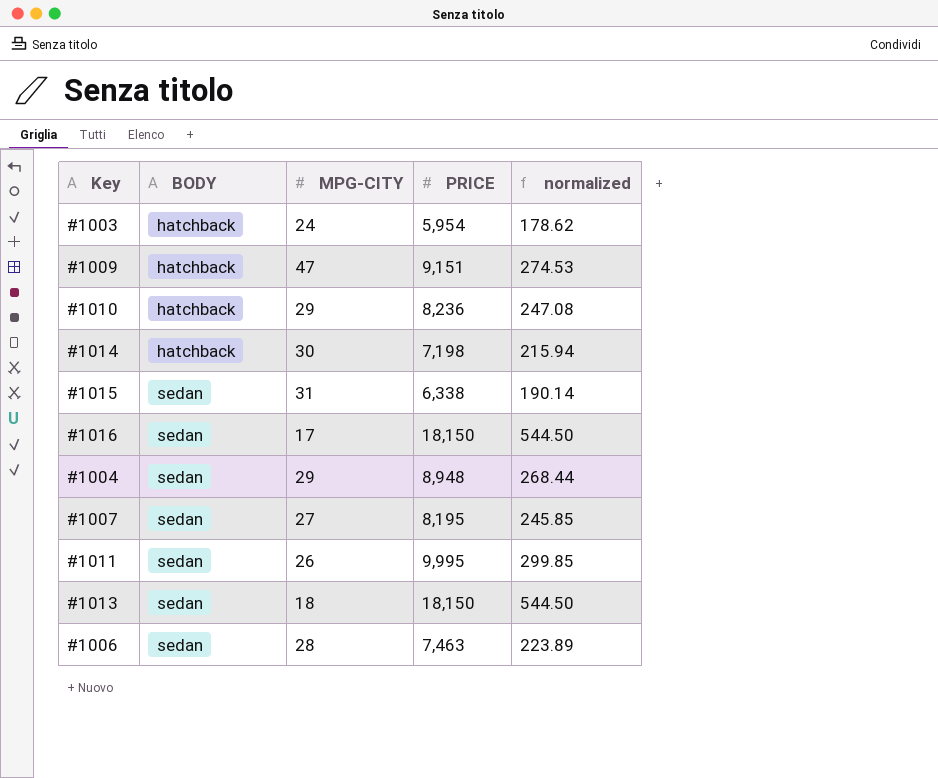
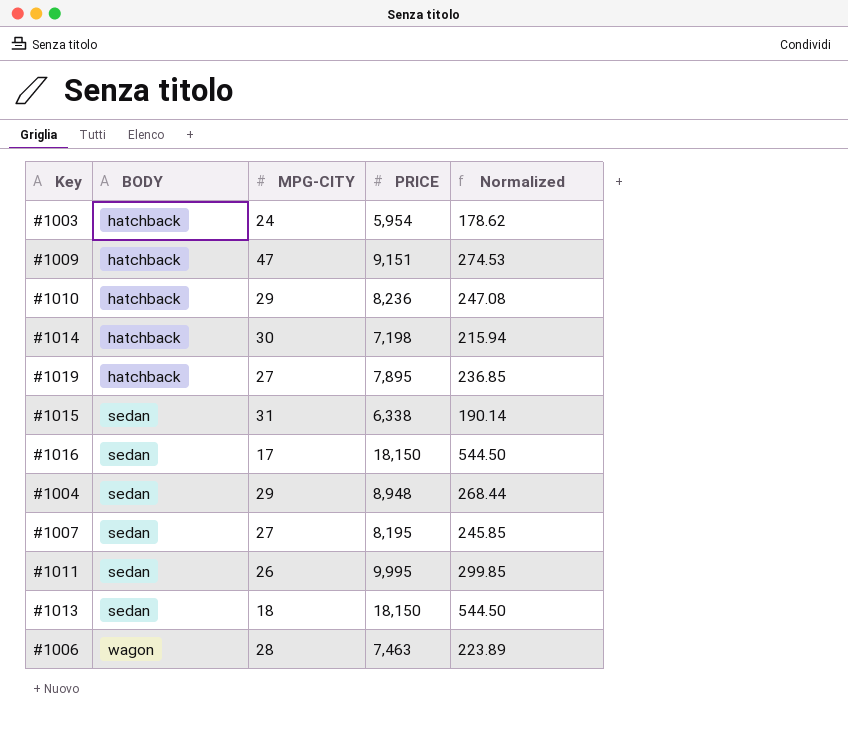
column name: normalized -> Normalized
row #1019: none -> hatchback | 27 | 7,895 | 236.85
#1006 | BODY: sedan -> wagon

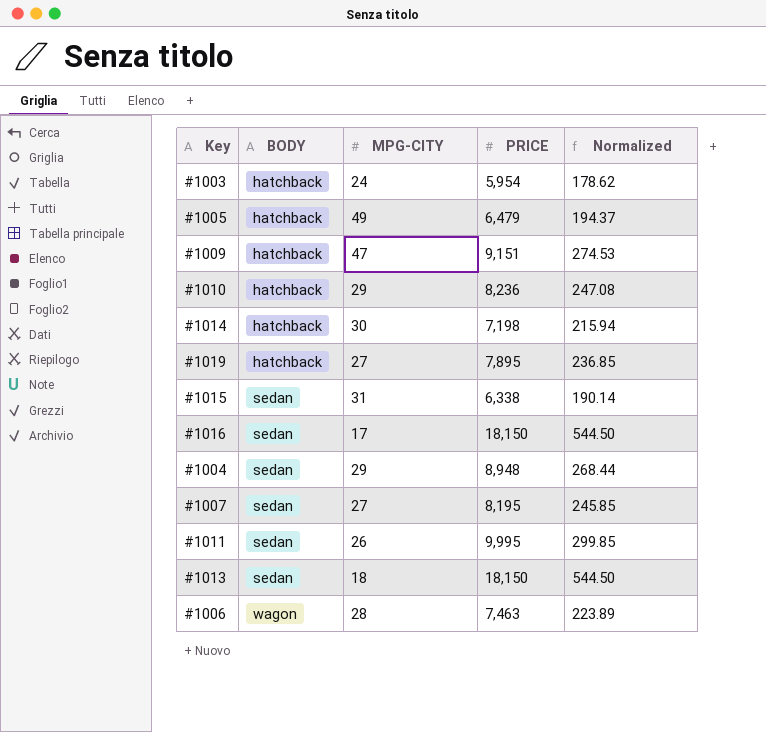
row #1005: none -> hatchback | 49 | 6,479 | 194.37

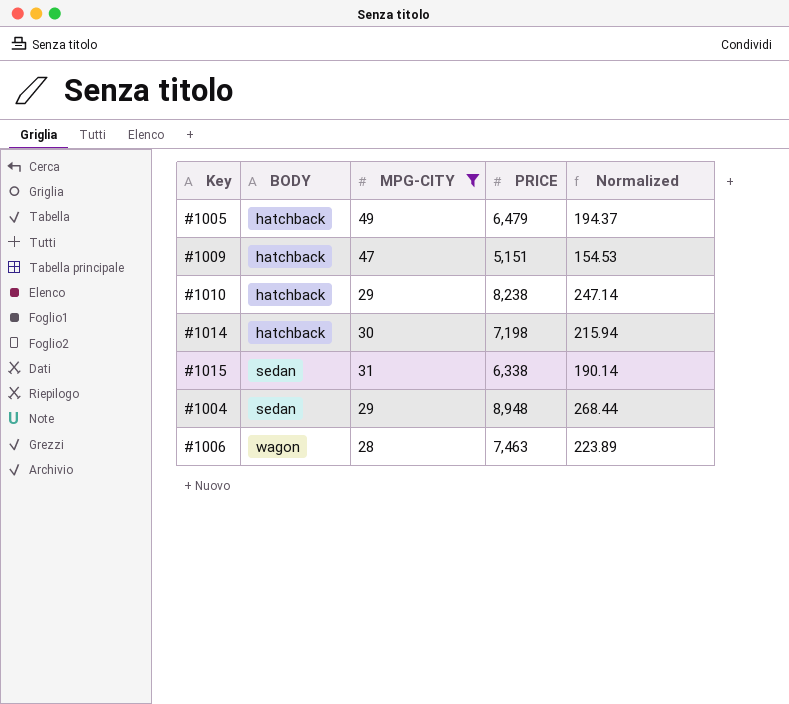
filter: none -> MPG-CITY >= 28
#1009 | PRICE: 9,151 -> 5,151
#1009 | Normalized: 274.53 -> 154.53
#1010 | PRICE: 8,236 -> 8,238
#1010 | Normalized: 247.08 -> 247.14

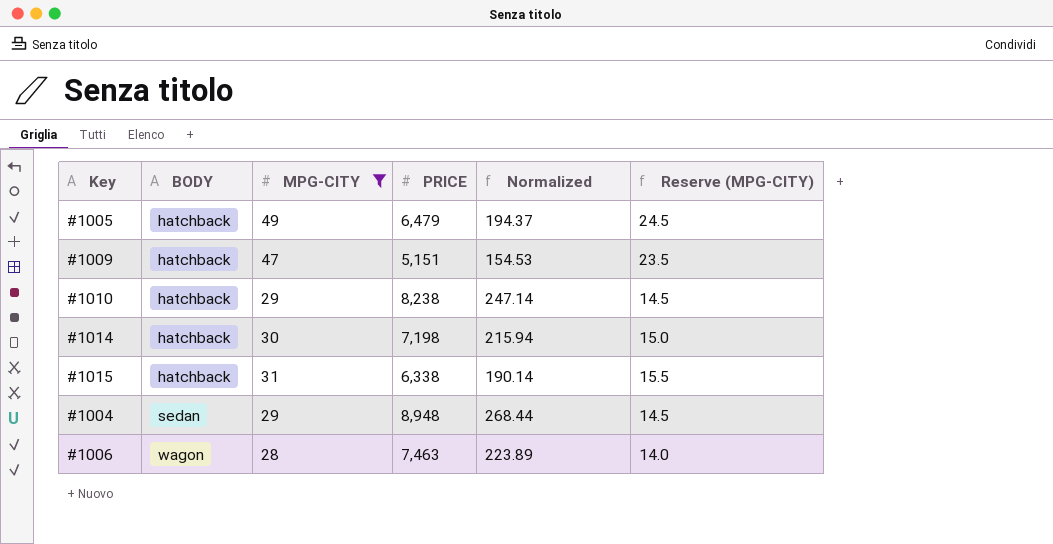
column Reserve (MPG-CITY) | formula: none -> [MPG-CITY] * 0.5
#1015 | BODY: sedan -> hatchback

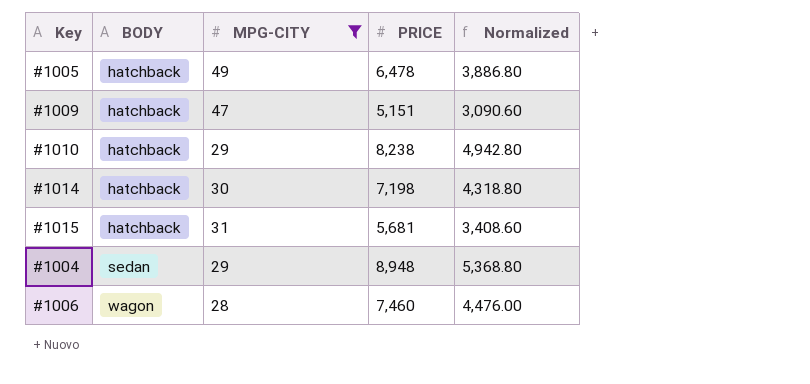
column Reserve (MPG-CITY) | formula: [MPG-CITY] * 0.5 -> none
column Normalized | formula: [PRICE] * 0.03 -> [PRICE] * 0.6
#1005 | PRICE: 6,479 -> 6,478
#1015 | PRICE: 6,338 -> 5,681
#1006 | PRICE: 7,463 -> 7,460

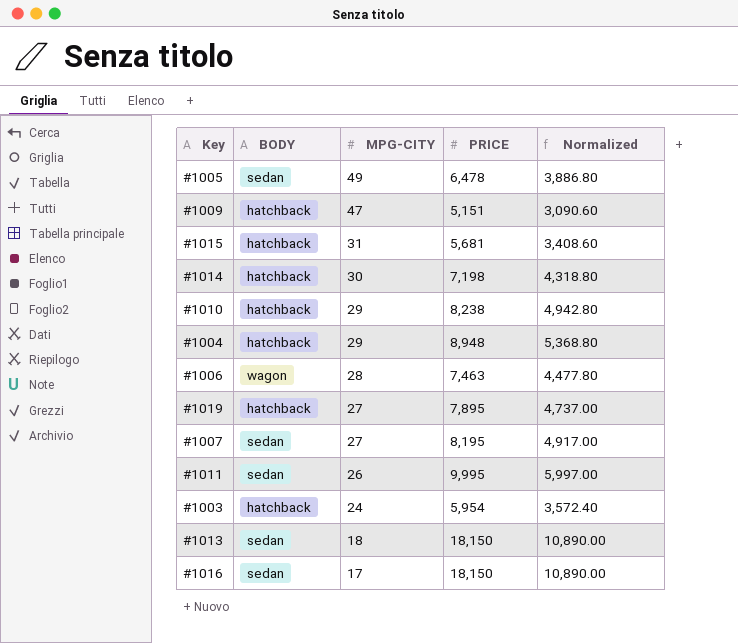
filter: MPG-CITY >= 28 -> none
row order: BODY ascending -> MPG-CITY descending
#1005 | BODY: hatchback -> sedan
#1004 | BODY: sedan -> hatchback
#1006 | PRICE: 7,460 -> 7,463
#1006 | Normalized: 4,476.00 -> 4,477.80

